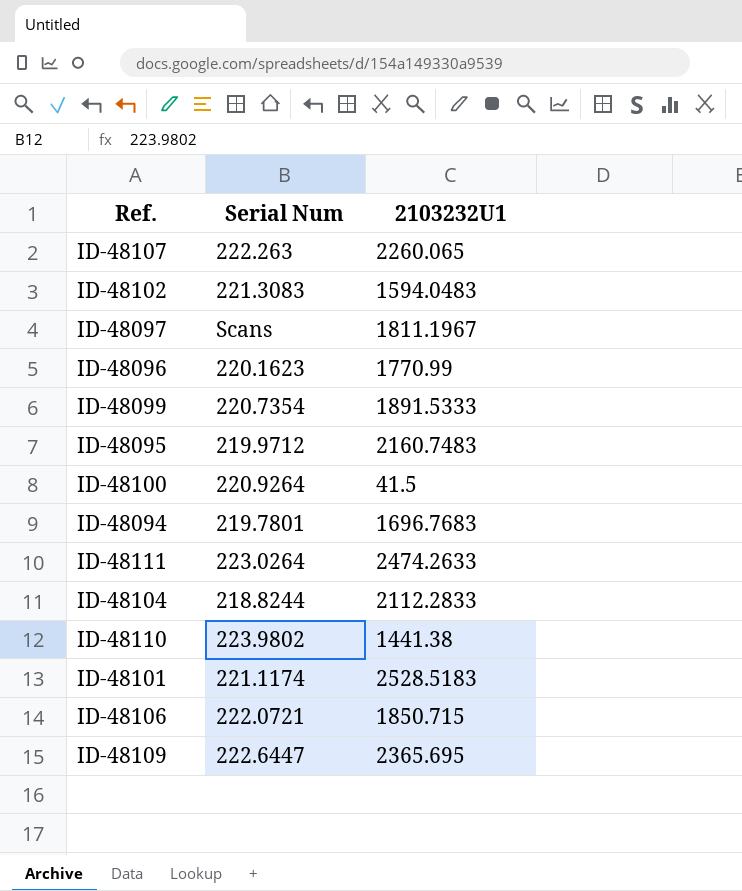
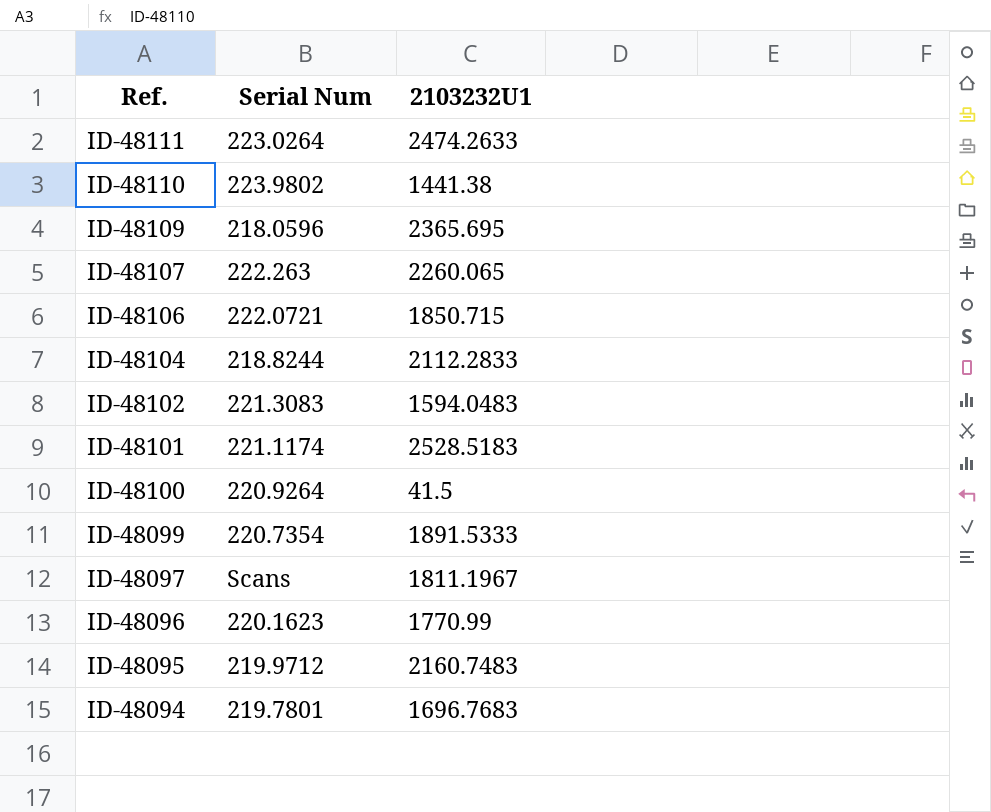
row order: none -> Ref. descending
ID-48109 | Serial Num: 222.6447 -> 218.0596

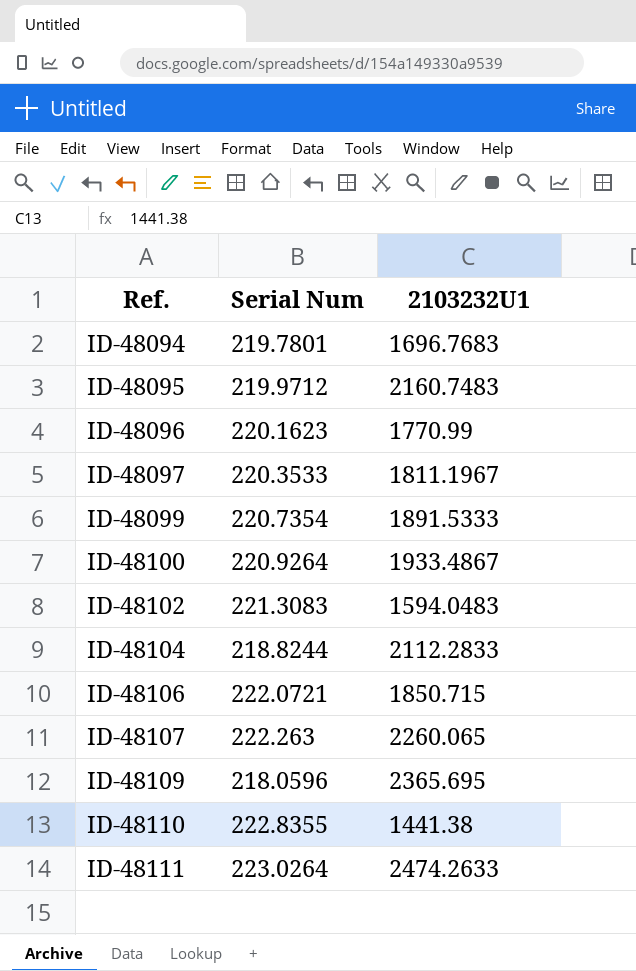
row order: Ref. descending -> Ref. ascending
row ID-48101: 221.1174 | 2528.5183 -> none
ID-48097 | Serial Num: Scans -> 220.3533
ID-48100 | 2103232U1: 41.5 -> 1933.4867
ID-48110 | Serial Num: 223.9802 -> 222.8355

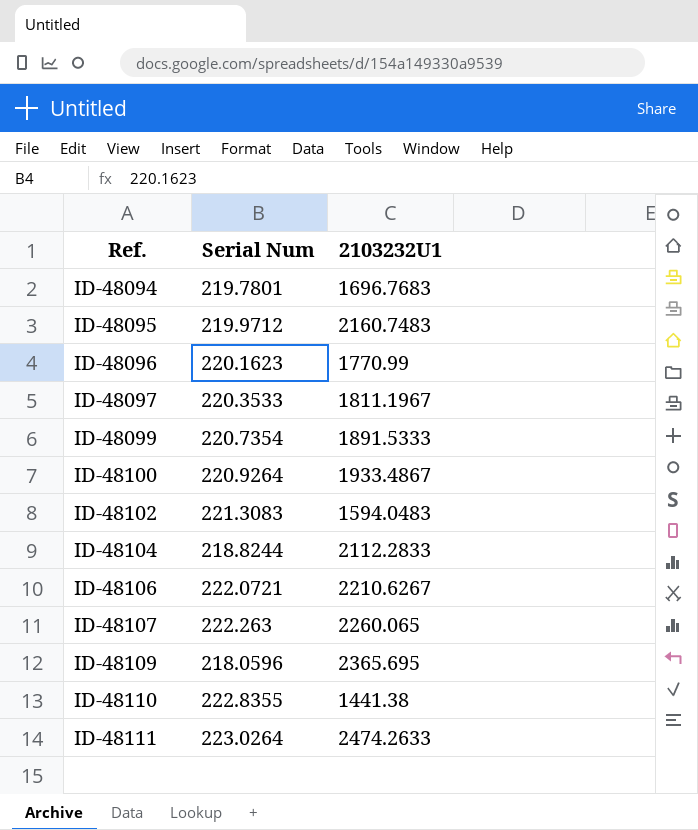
ID-48106 | 2103232U1: 1850.715 -> 2210.6267

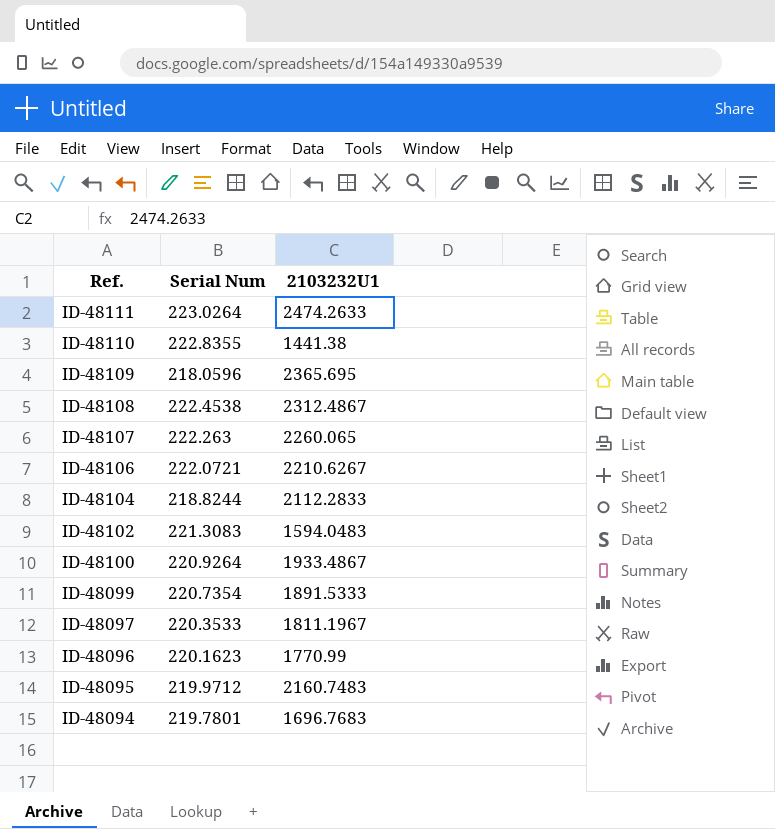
row order: Ref. ascending -> Ref. descending
row ID-48108: none -> 222.4538 | 2312.4867

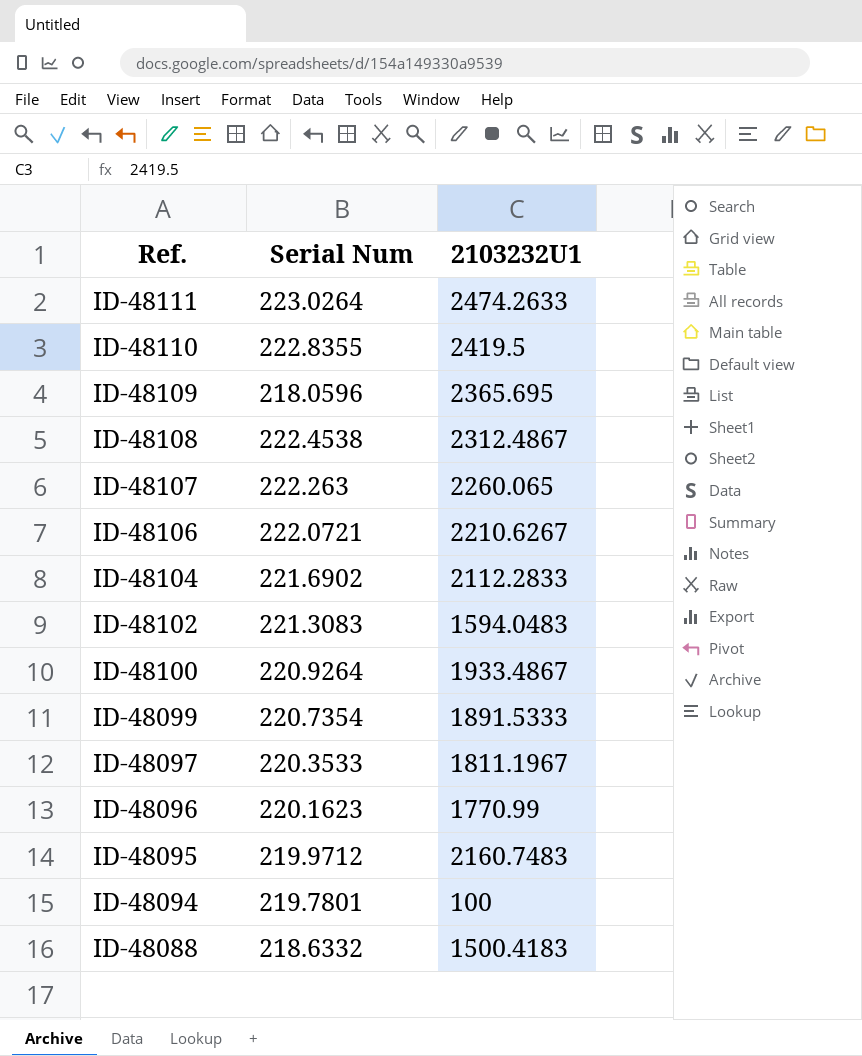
ID-48110 | 2103232U1: 1441.38 -> 2419.5
ID-48104 | Serial Num: 218.8244 -> 221.6902
ID-48094 | 2103232U1: 1696.7683 -> 100
row ID-48088: none -> 218.6332 | 1500.4183

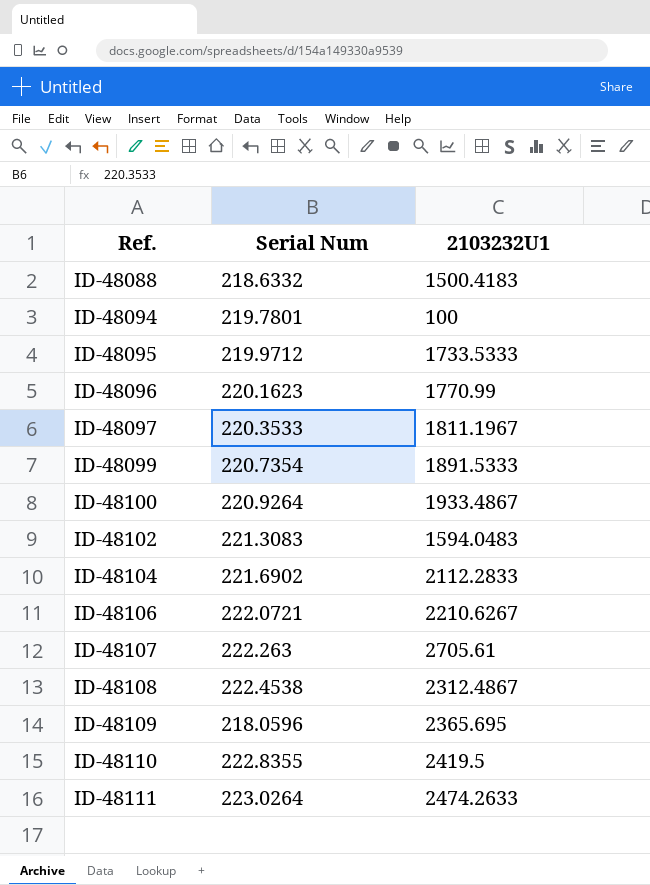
row order: Ref. descending -> Ref. ascending
ID-48095 | 2103232U1: 2160.7483 -> 1733.5333
ID-48107 | 2103232U1: 2260.065 -> 2705.61

